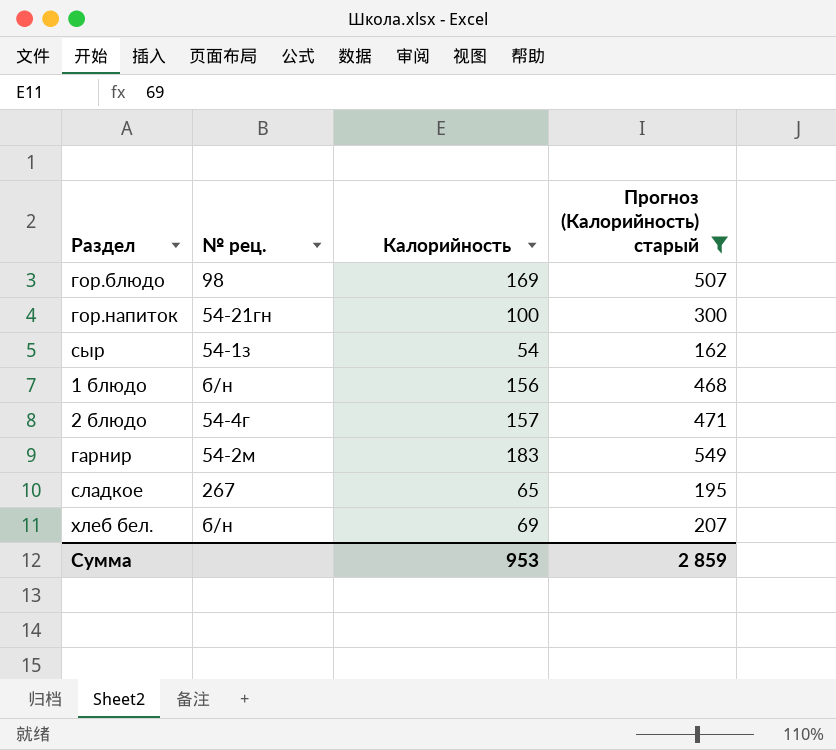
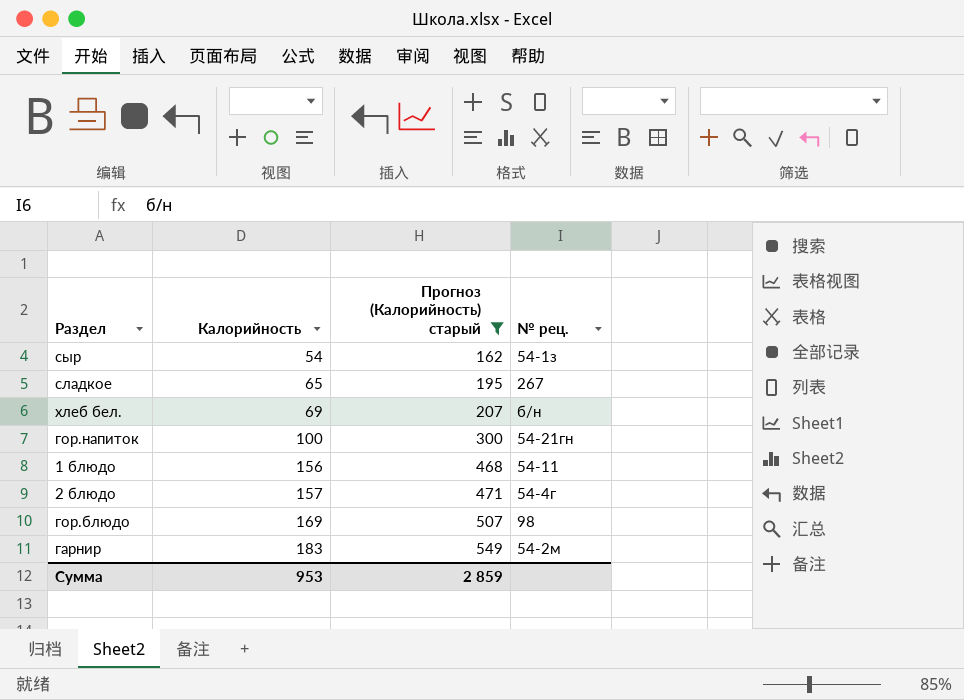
row order: none -> Калорийность ascending
column № рец. | position: 2 -> 4
1 блюдо | № рец.: б/н -> 54-11

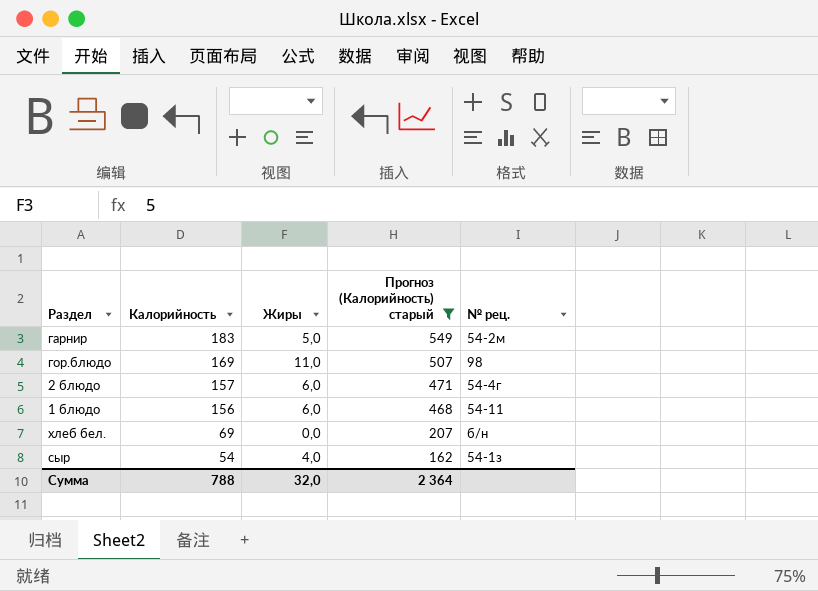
row order: Калорийность ascending -> Калорийность descending
column Жиры | position: none -> 3
row сладкое: 65 | 195 | 267 -> none
row гор.напиток: 100 | 300 | 54-21гн -> none
Сумма | Калорийность: 953 -> 788
Сумма | Прогноз (Калорийность) старый: 2 859 -> 2 364

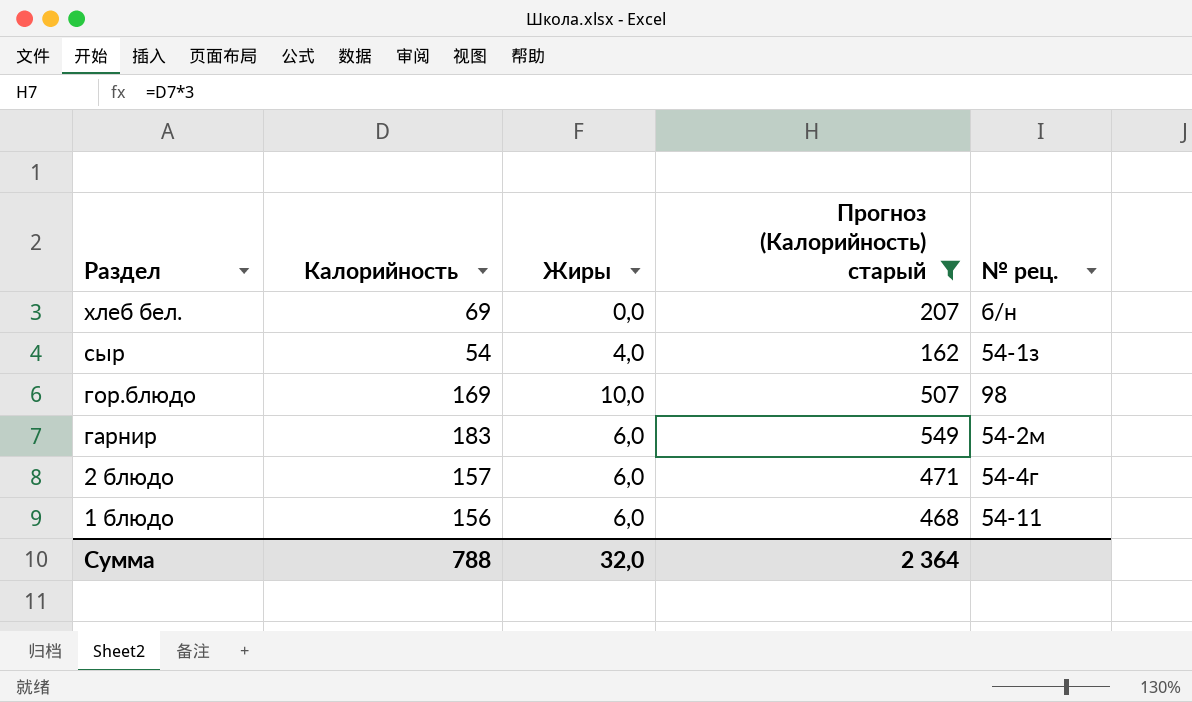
row order: Калорийность descending -> Раздел descending
гор.блюдо | Жиры: 11,0 -> 10,0
гарнир | Жиры: 5,0 -> 6,0

